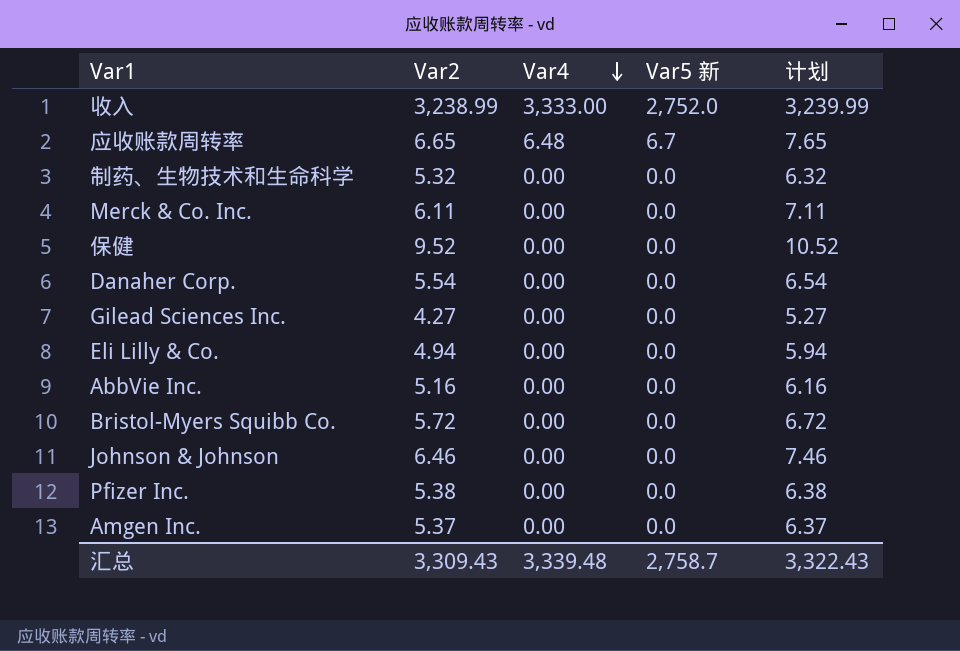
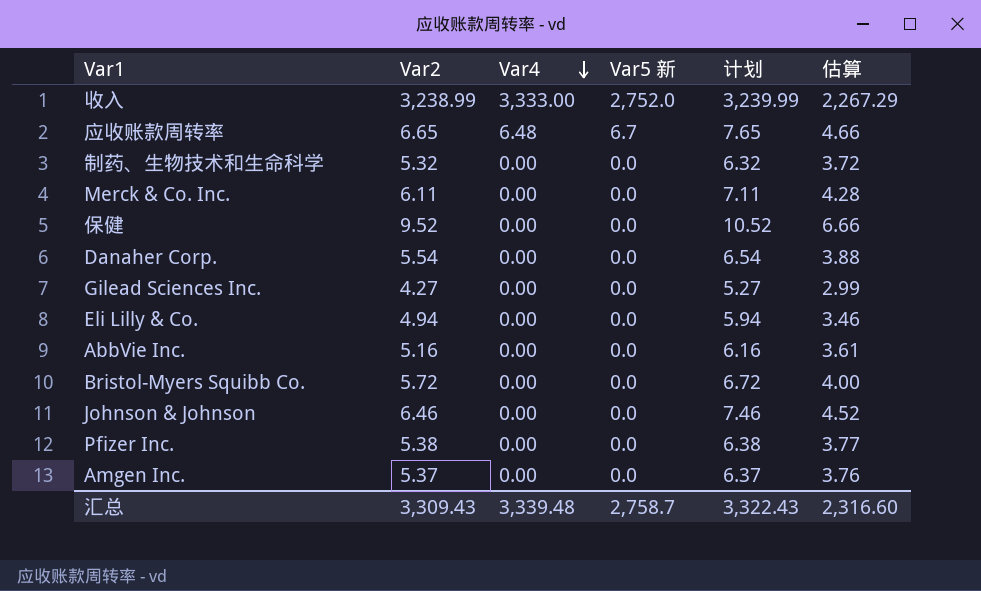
column 估算 | formula: none -> [Var2] * 0.7

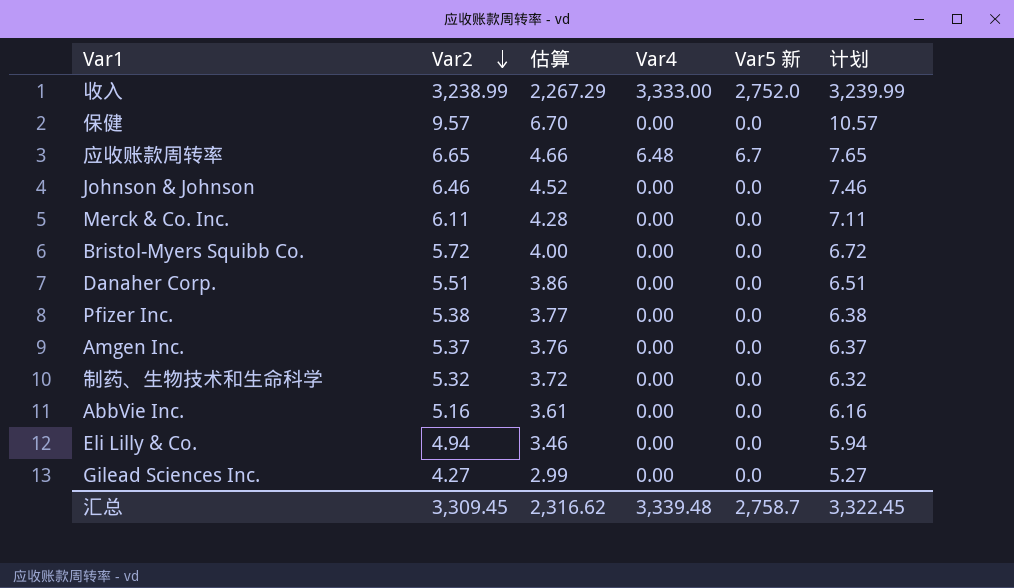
row order: Var4 descending -> Var2 descending
column 估算 | position: 6 -> 3
保健 | Var2: 9.52 -> 9.57
保健 | 估算: 6.66 -> 6.70
保健 | 计划: 10.52 -> 10.57
Danaher Corp. | Var2: 5.54 -> 5.51
Danaher Corp. | 估算: 3.88 -> 3.86
Danaher Corp. | 计划: 6.54 -> 6.51
汇总 | Var2: 3,309.43 -> 3,309.45
汇总 | 估算: 2,316.60 -> 2,316.62
汇总 | 计划: 3,322.43 -> 3,322.45

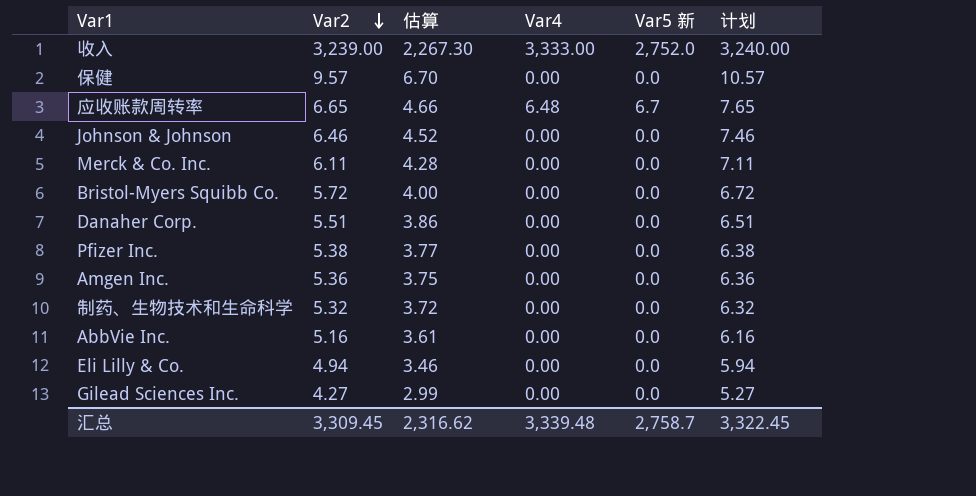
收入 | Var2: 3,238.99 -> 3,239.00
收入 | 估算: 2,267.29 -> 2,267.30
收入 | 计划: 3,239.99 -> 3,240.00
Amgen Inc. | Var2: 5.37 -> 5.36
Amgen Inc. | 估算: 3.76 -> 3.75
Amgen Inc. | 计划: 6.37 -> 6.36

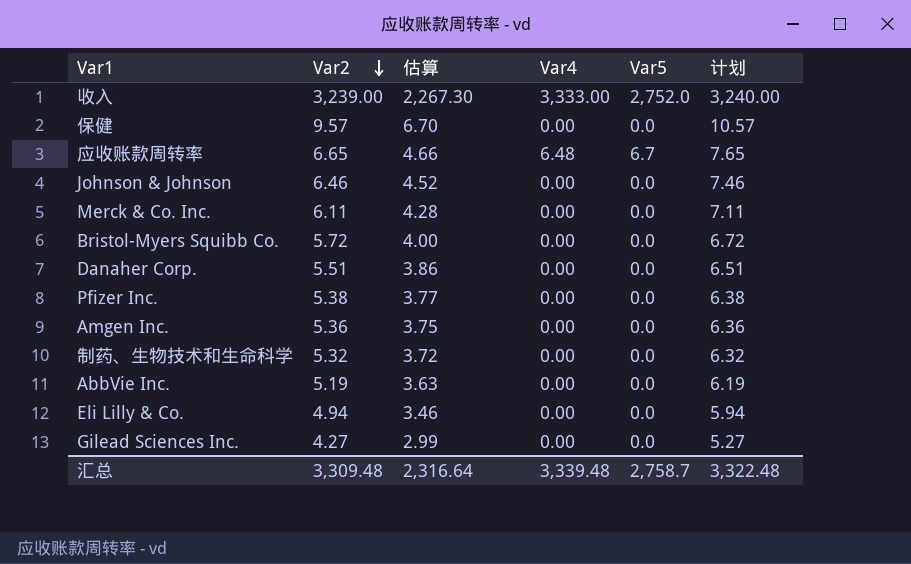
column name: Var5 新 -> Var5
AbbVie Inc. | Var2: 5.16 -> 5.19
AbbVie Inc. | 估算: 3.61 -> 3.63
AbbVie Inc. | 计划: 6.16 -> 6.19
汇总 | Var2: 3,309.45 -> 3,309.48
汇总 | 估算: 2,316.62 -> 2,316.64
汇总 | 计划: 3,322.45 -> 3,322.48

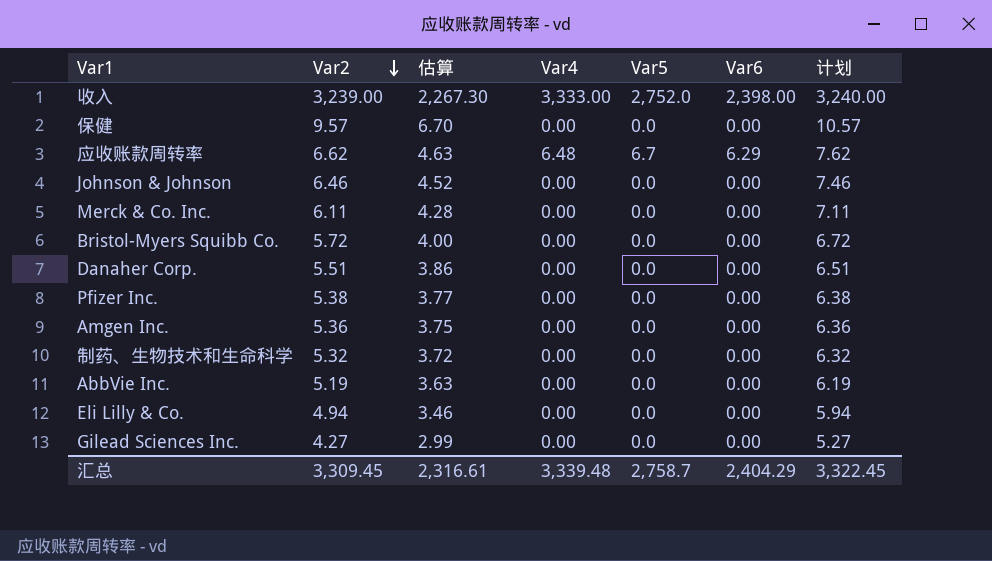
column Var6 | position: none -> 6
应收账款周转率 | Var2: 6.65 -> 6.62
应收账款周转率 | 估算: 4.66 -> 4.63
应收账款周转率 | 计划: 7.65 -> 7.62
汇总 | Var2: 3,309.48 -> 3,309.45
汇总 | 估算: 2,316.64 -> 2,316.61
汇总 | 计划: 3,322.48 -> 3,322.45

